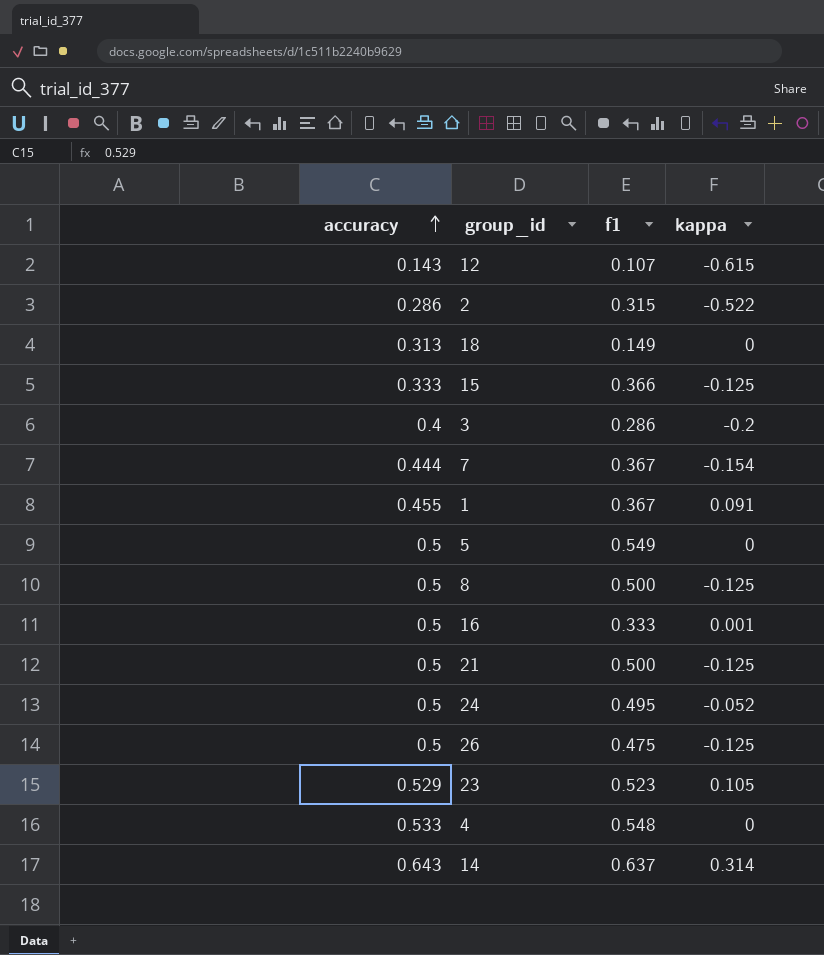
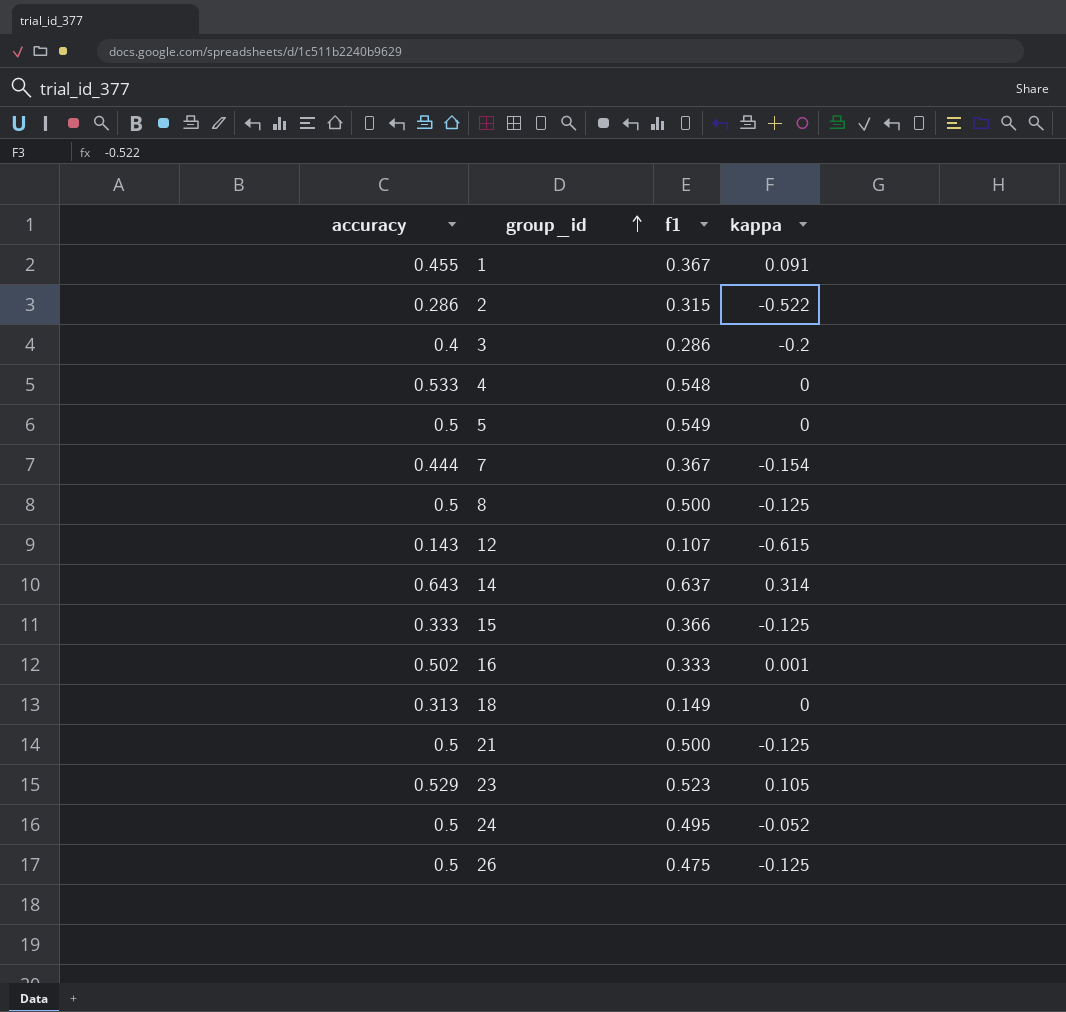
row order: accuracy ascending -> group_id ascending
16 | accuracy: 0.5 -> 0.502

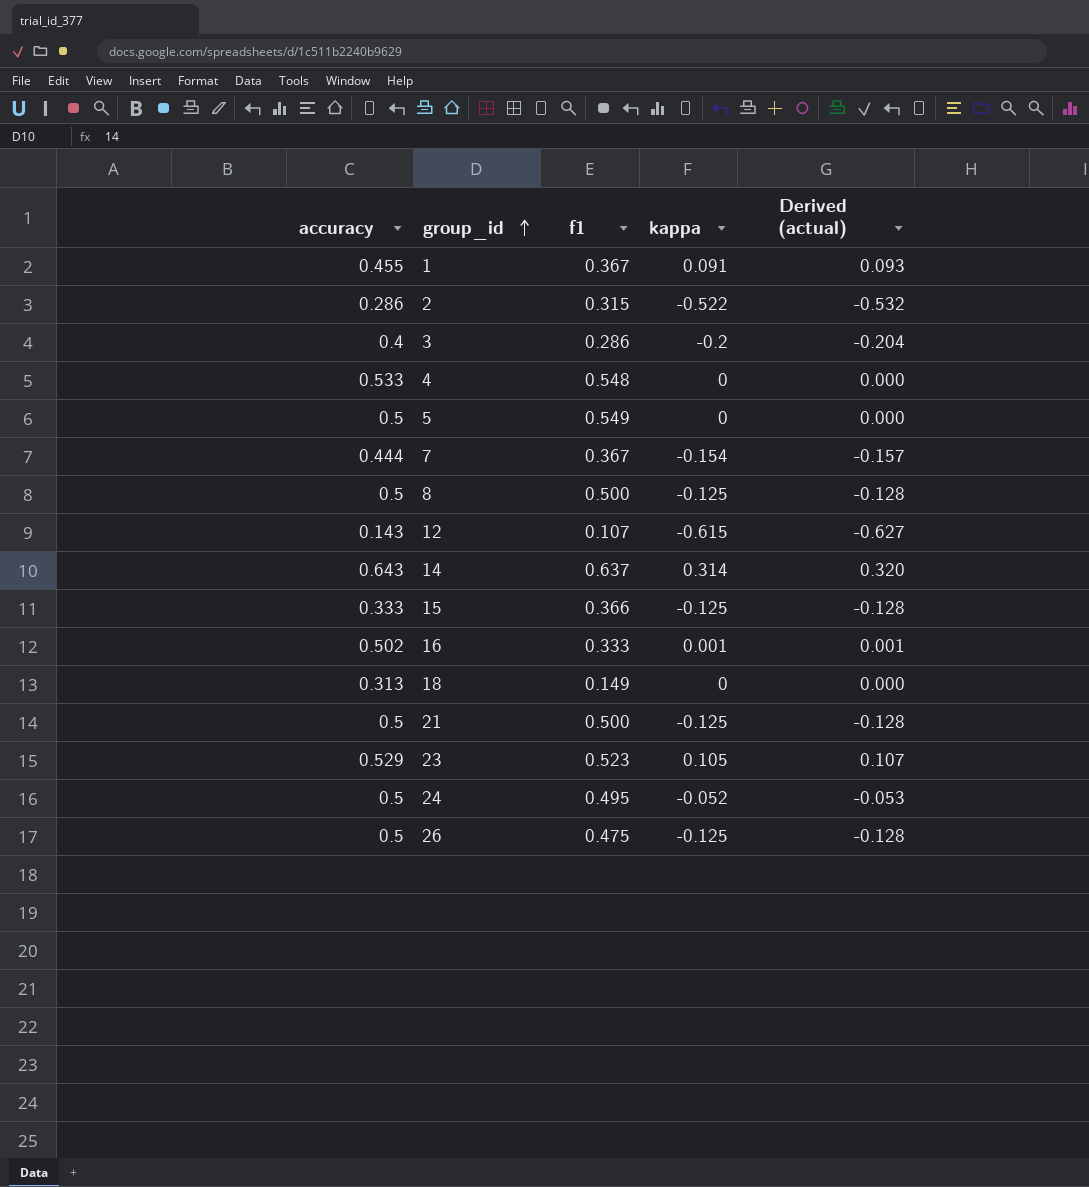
column Derived (actual) | formula: none -> [kappa] * 1.02

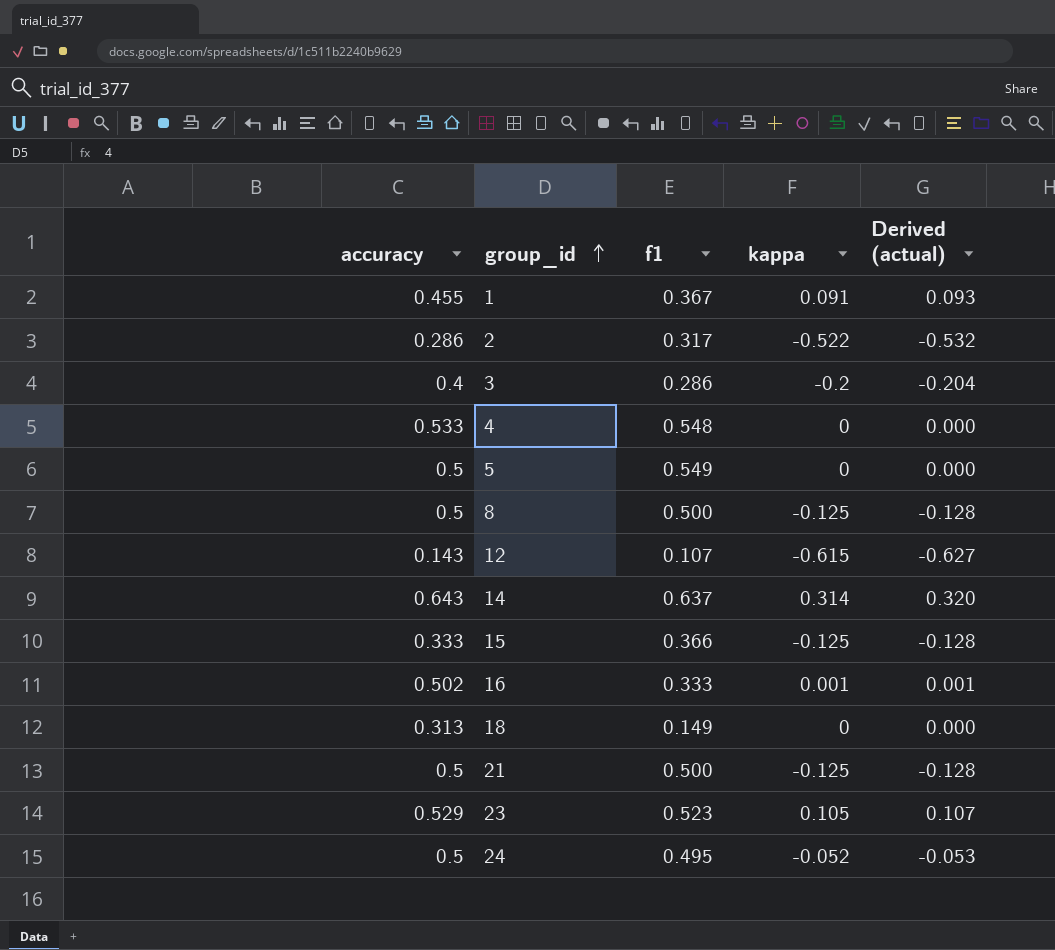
row 7: 0.444 | 0.367 | -0.154 | -0.157 -> none
row 26: 0.5 | 0.475 | -0.125 | -0.128 -> none
2 | f1: 0.315 -> 0.317

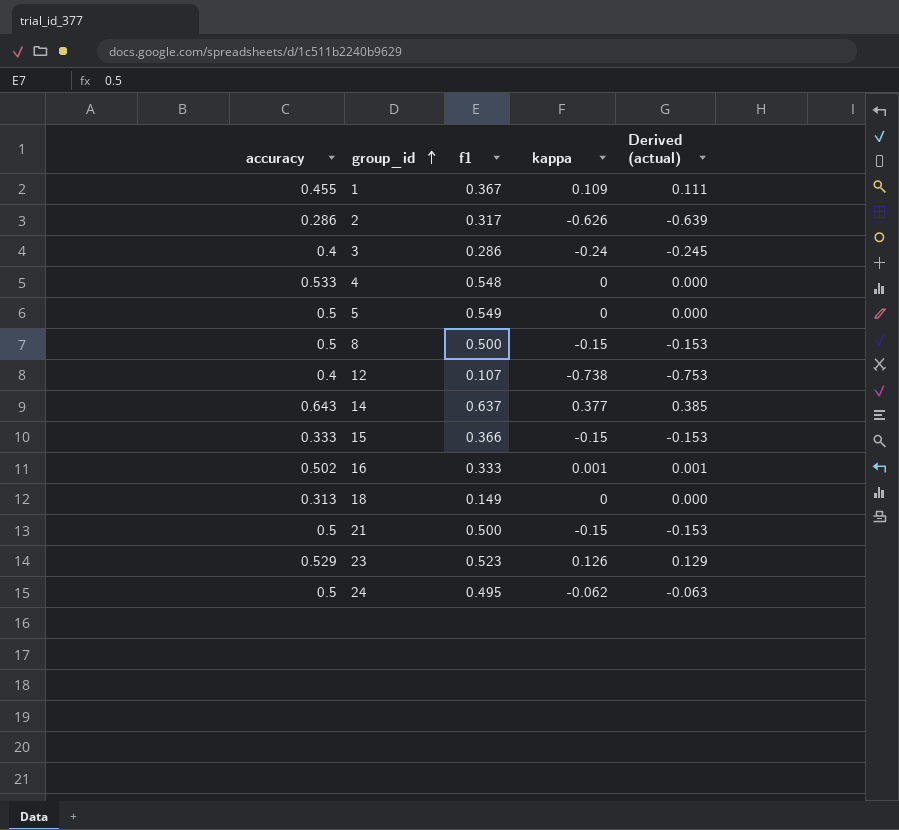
1 | kappa: 0.091 -> 0.109
1 | Derived (actual): 0.093 -> 0.111
2 | kappa: -0.522 -> -0.626
2 | Derived (actual): -0.532 -> -0.639
3 | kappa: -0.2 -> -0.24
3 | Derived (actual): -0.204 -> -0.245
8 | kappa: -0.125 -> -0.15
8 | Derived (actual): -0.128 -> -0.153
12 | accuracy: 0.143 -> 0.4
12 | kappa: -0.615 -> -0.738
12 | Derived (actual): -0.627 -> -0.753
14 | kappa: 0.314 -> 0.377
14 | Derived (actual): 0.320 -> 0.385
15 | kappa: -0.125 -> -0.15
15 | Derived (actual): -0.128 -> -0.153
21 | kappa: -0.125 -> -0.15
21 | Derived (actual): -0.128 -> -0.153
23 | kappa: 0.105 -> 0.126
23 | Derived (actual): 0.107 -> 0.129
24 | kappa: -0.052 -> -0.062
24 | Derived (actual): -0.053 -> -0.063

